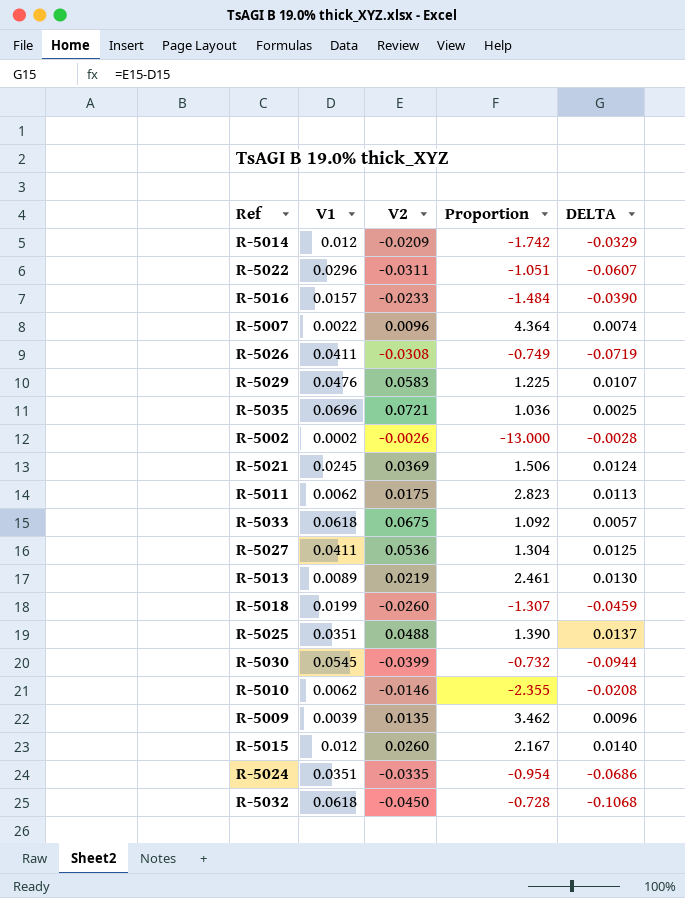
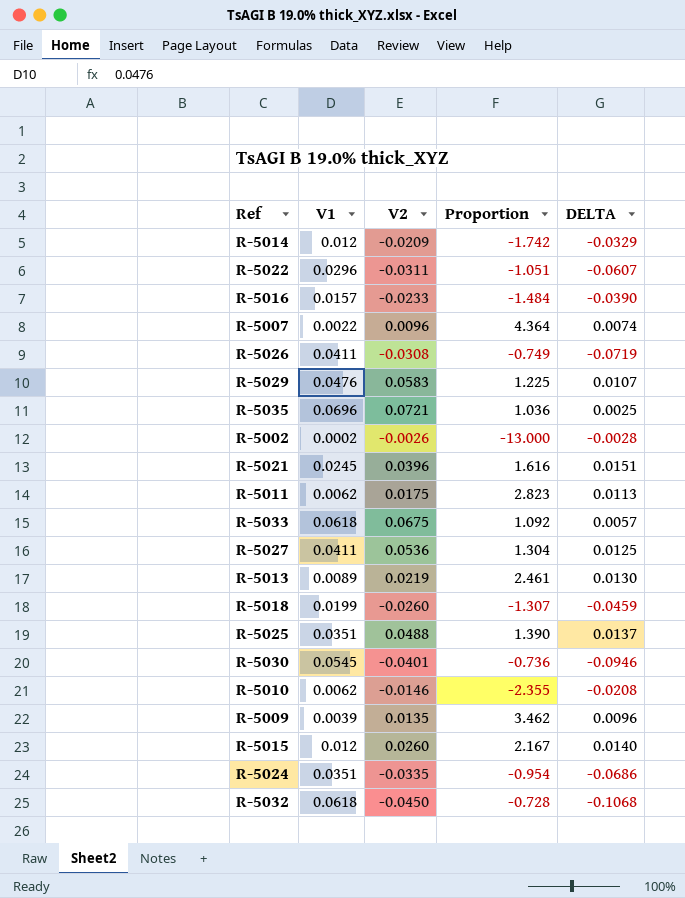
R-5021 | V2: 0.0369 -> 0.0396
R-5021 | Proportion: 1.506 -> 1.616
R-5021 | DELTA: 0.0124 -> 0.0151
R-5030 | V2: -0.0399 -> -0.0401
R-5030 | Proportion: -0.732 -> -0.736
R-5030 | DELTA: -0.0944 -> -0.0946

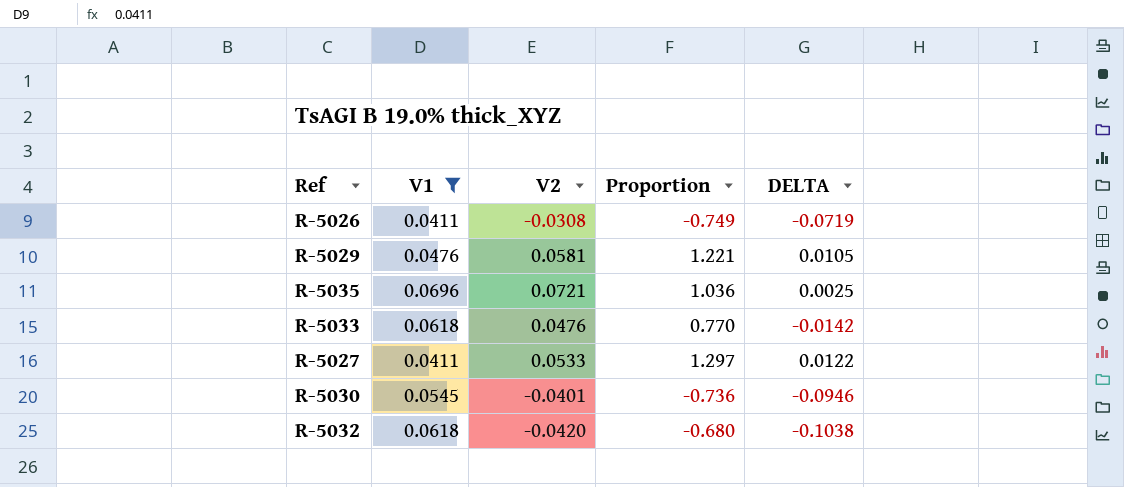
filter: none -> V1 >= 0.0411
R-5029 | V2: 0.0583 -> 0.0581
R-5029 | Proportion: 1.225 -> 1.221
R-5029 | DELTA: 0.0107 -> 0.0105
R-5033 | V2: 0.0675 -> 0.0476
R-5033 | Proportion: 1.092 -> 0.770
R-5033 | DELTA: 0.0057 -> -0.0142
R-5027 | V2: 0.0536 -> 0.0533
R-5027 | Proportion: 1.304 -> 1.297
R-5027 | DELTA: 0.0125 -> 0.0122
R-5032 | V2: -0.0450 -> -0.0420
R-5032 | Proportion: -0.728 -> -0.680
R-5032 | DELTA: -0.1068 -> -0.1038

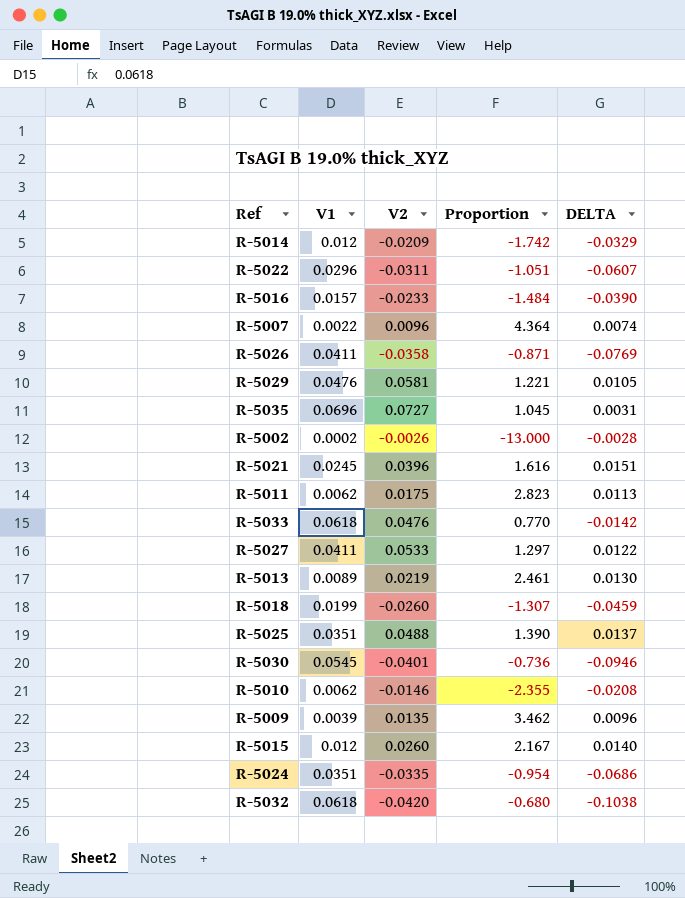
filter: V1 >= 0.0411 -> none
R-5026 | V2: -0.0308 -> -0.0358
R-5026 | Proportion: -0.749 -> -0.871
R-5026 | DELTA: -0.0719 -> -0.0769
R-5035 | V2: 0.0721 -> 0.0727
R-5035 | Proportion: 1.036 -> 1.045
R-5035 | DELTA: 0.0025 -> 0.0031

